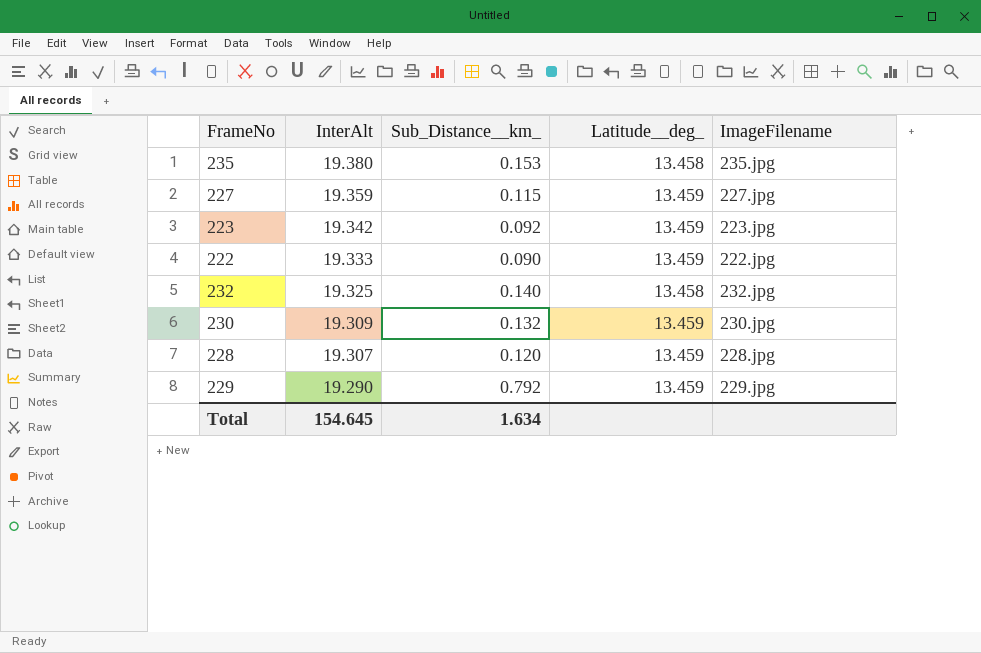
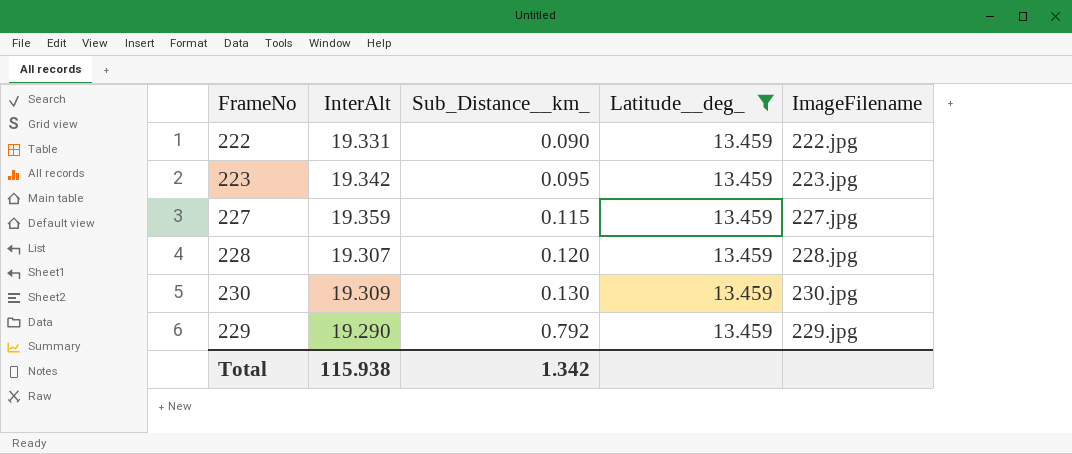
filter: none -> Latitude__deg_ = 13.459
row order: InterAlt descending -> Sub_Distance__km_ ascending
222 | InterAlt: 19.333 -> 19.331
223 | Sub_Distance__km_: 0.092 -> 0.095
230 | Sub_Distance__km_: 0.132 -> 0.130
Total | InterAlt: 154.645 -> 115.938
Total | Sub_Distance__km_: 1.634 -> 1.342

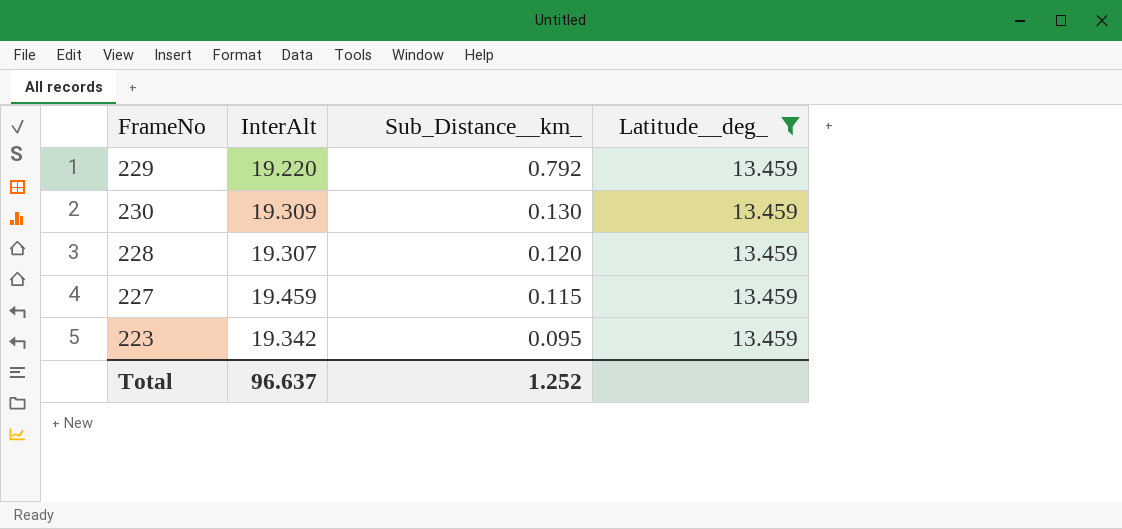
row order: Sub_Distance__km_ ascending -> Sub_Distance__km_ descending
column ImageFilename | position: 5 -> none
row 222: 19.331 | 0.090 | 13.459 | 222.jpg -> none
229 | InterAlt: 19.290 -> 19.220
227 | InterAlt: 19.359 -> 19.459
Total | InterAlt: 115.938 -> 96.637
Total | Sub_Distance__km_: 1.342 -> 1.252

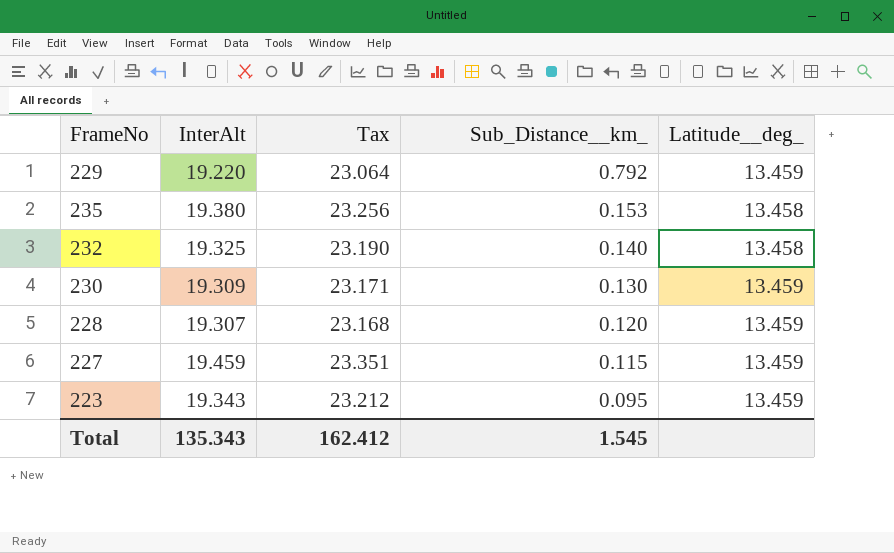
filter: Latitude__deg_ = 13.459 -> none
column Tax | formula: none -> [InterAlt] * 1.2
223 | InterAlt: 19.342 -> 19.343
Total | InterAlt: 96.637 -> 135.343
Total | Sub_Distance__km_: 1.252 -> 1.545

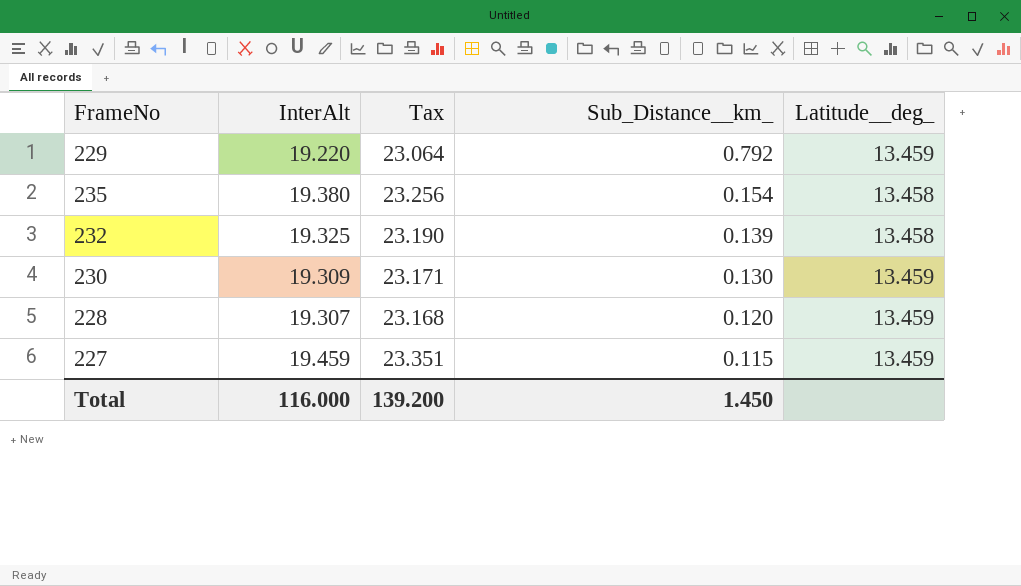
row 223: 19.343 | 23.212 | 0.095 | 13.459 -> none
235 | Sub_Distance__km_: 0.153 -> 0.154
232 | Sub_Distance__km_: 0.140 -> 0.139
Total | InterAlt: 135.343 -> 116.000
Total | Tax: 162.412 -> 139.200
Total | Sub_Distance__km_: 1.545 -> 1.450

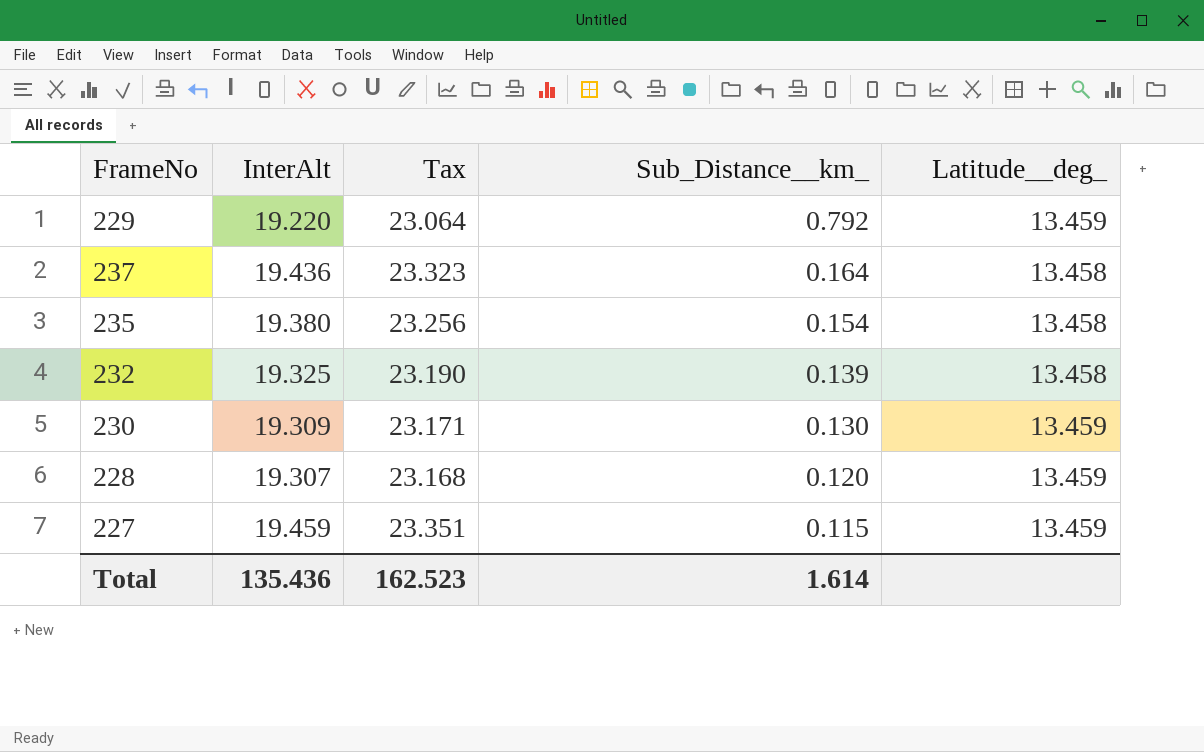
row 237: none -> 19.436 | 23.323 | 0.164 | 13.458
Total | InterAlt: 116.000 -> 135.436
Total | Tax: 139.200 -> 162.523
Total | Sub_Distance__km_: 1.450 -> 1.614

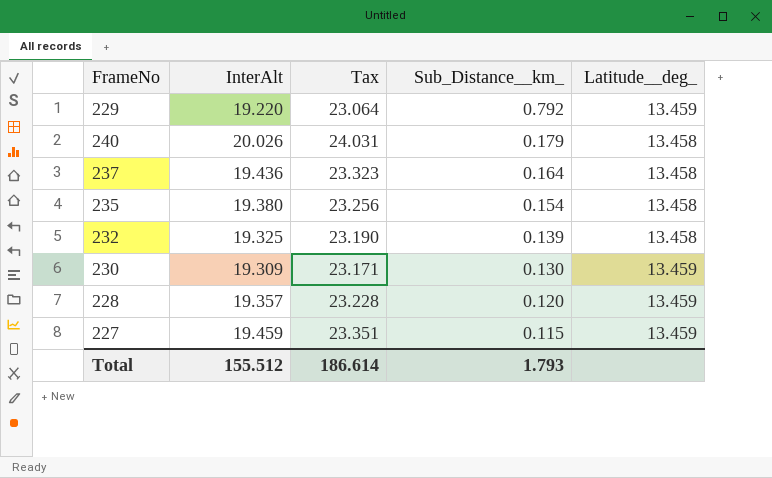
row 240: none -> 20.026 | 24.031 | 0.179 | 13.458
228 | InterAlt: 19.307 -> 19.357
228 | Tax: 23.168 -> 23.228
Total | InterAlt: 135.436 -> 155.512
Total | Tax: 162.523 -> 186.614
Total | Sub_Distance__km_: 1.614 -> 1.793

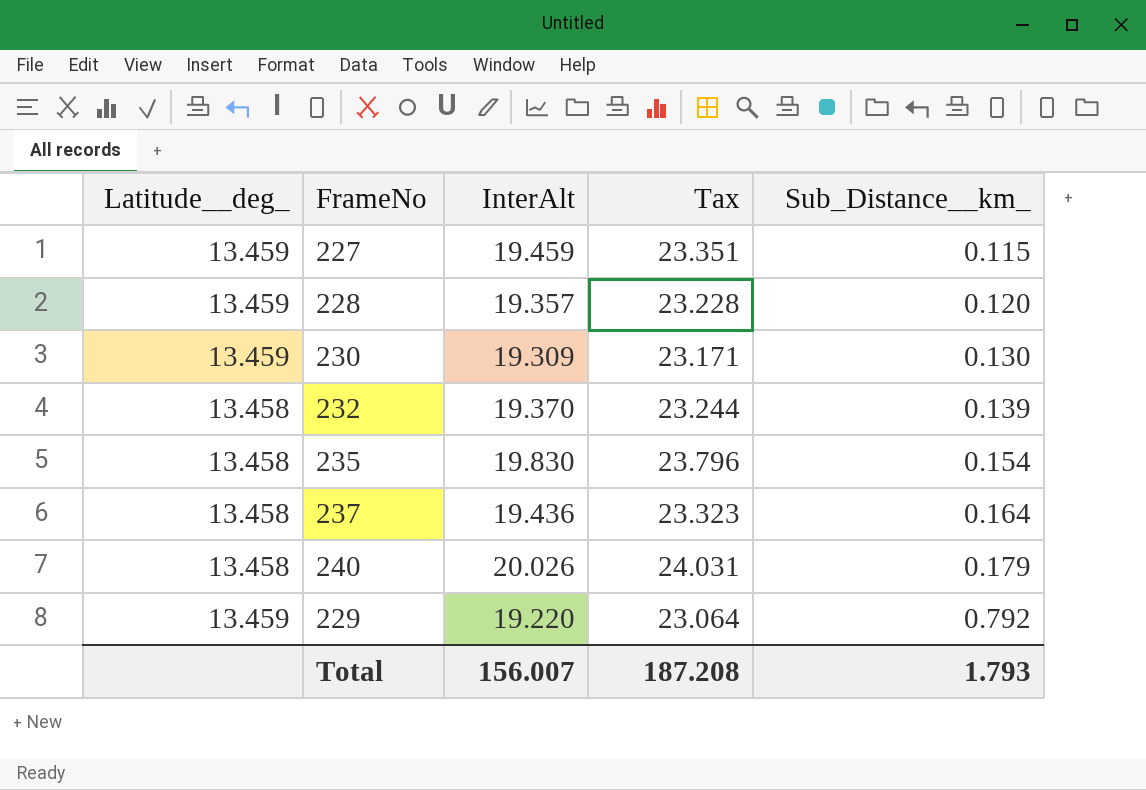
row order: Sub_Distance__km_ descending -> Sub_Distance__km_ ascending
column Latitude__deg_ | position: 5 -> 1
232 | InterAlt: 19.325 -> 19.370
232 | Tax: 23.190 -> 23.244
235 | InterAlt: 19.380 -> 19.830
235 | Tax: 23.256 -> 23.796
Total | InterAlt: 155.512 -> 156.007
Total | Tax: 186.614 -> 187.208

